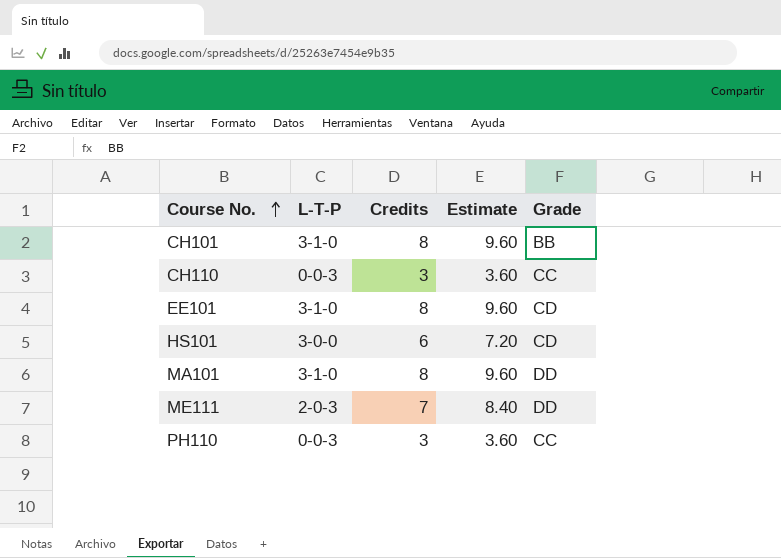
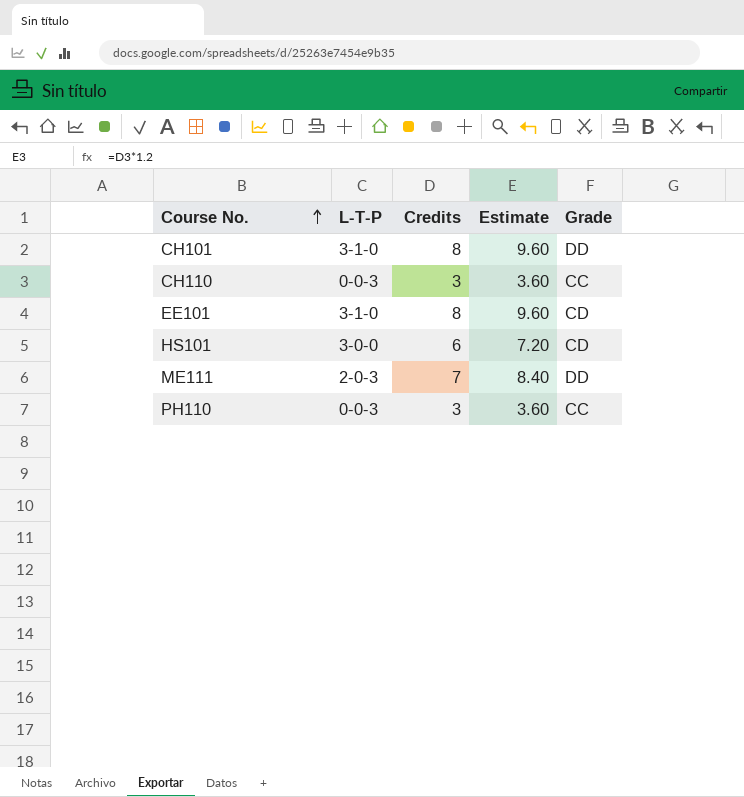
row MA101: 3-1-0 | 8 | 9.60 | DD -> none
CH101 | Grade: BB -> DD

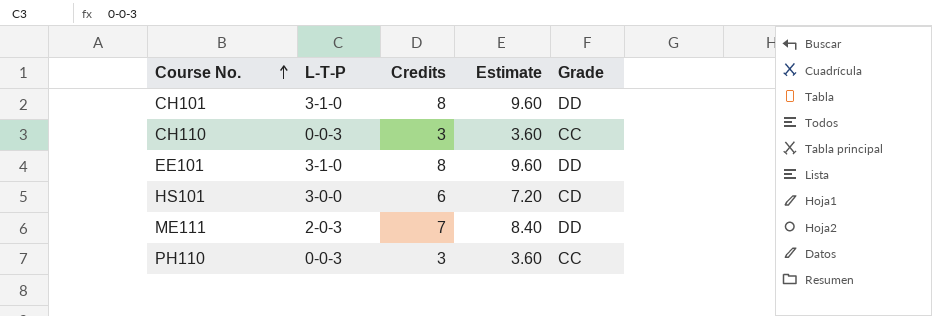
EE101 | Grade: CD -> DD

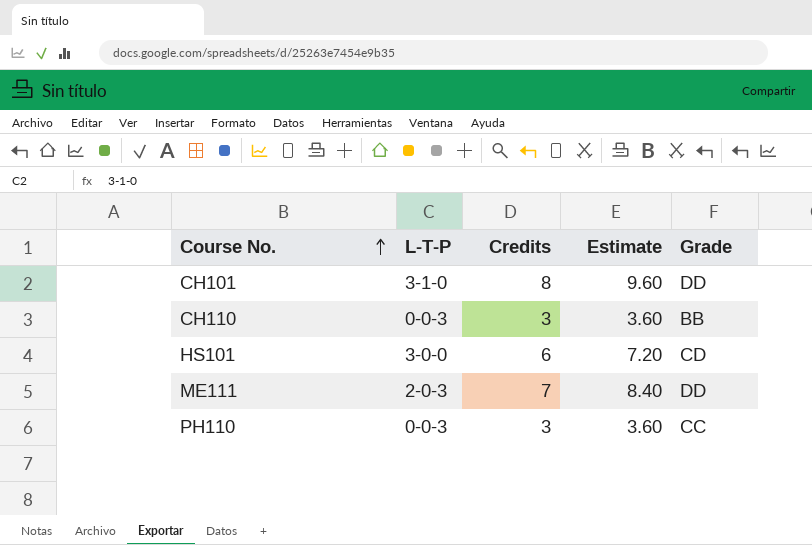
row EE101: 3-1-0 | 8 | 9.60 | DD -> none
CH110 | Grade: CC -> BB

